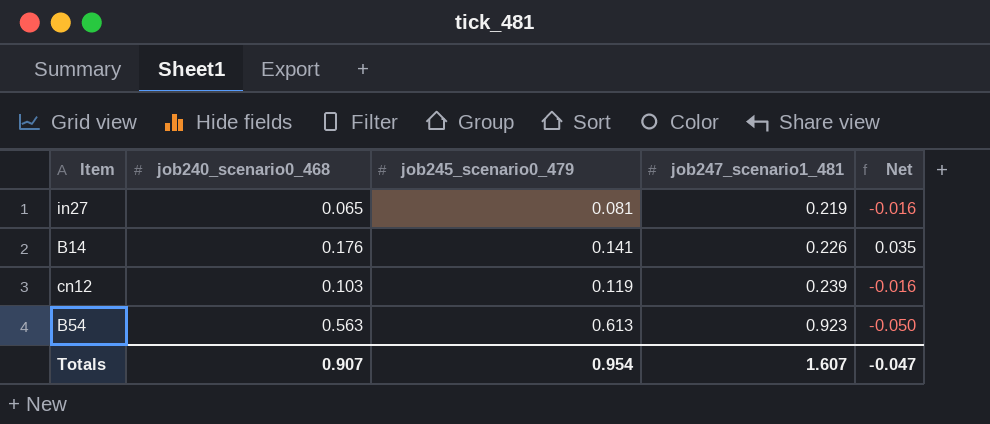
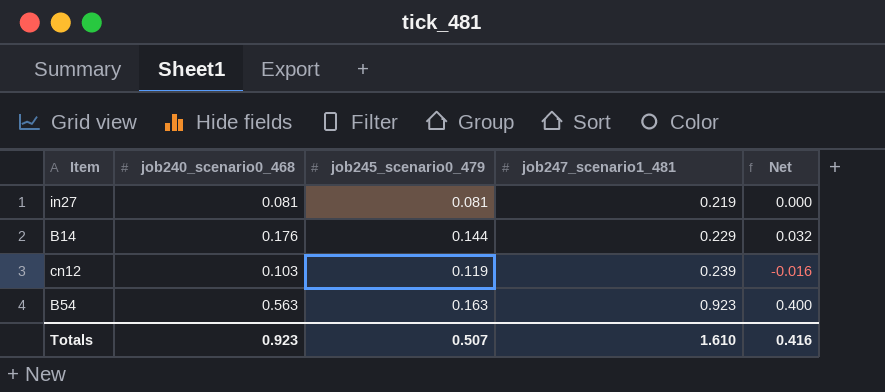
in27 | job240_scenario0_468: 0.065 -> 0.081
in27 | Net: -0.016 -> 0.000
B14 | job245_scenario0_479: 0.141 -> 0.144
B14 | job247_scenario1_481: 0.226 -> 0.229
B14 | Net: 0.035 -> 0.032
B54 | job245_scenario0_479: 0.613 -> 0.163
B54 | Net: -0.050 -> 0.400
Totals | job240_scenario0_468: 0.907 -> 0.923
Totals | job245_scenario0_479: 0.954 -> 0.507
Totals | job247_scenario1_481: 1.607 -> 1.610
Totals | Net: -0.047 -> 0.416

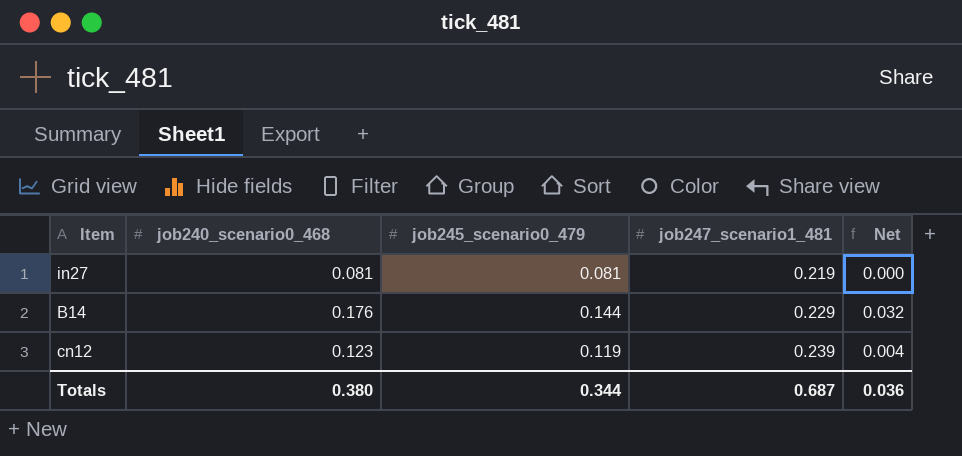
row B54: 0.563 | 0.163 | 0.923 | 0.400 -> none
cn12 | job240_scenario0_468: 0.103 -> 0.123
cn12 | Net: -0.016 -> 0.004
Totals | job240_scenario0_468: 0.923 -> 0.380
Totals | job245_scenario0_479: 0.507 -> 0.344
Totals | job247_scenario1_481: 1.610 -> 0.687
Totals | Net: 0.416 -> 0.036

